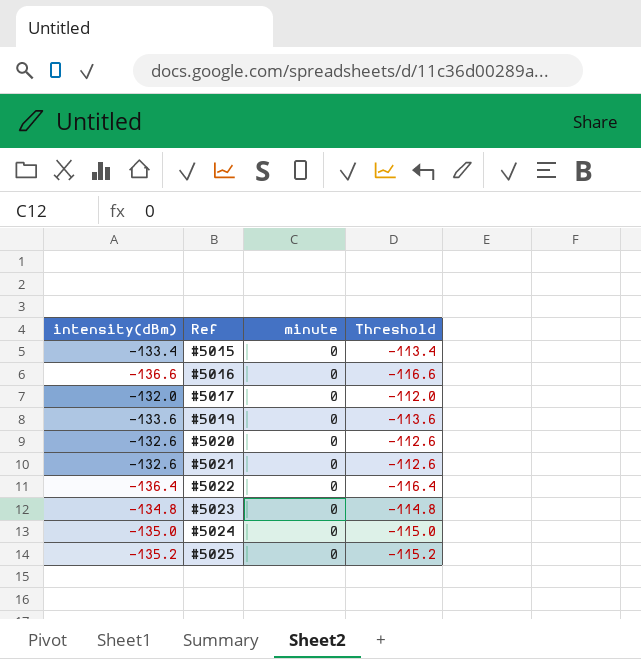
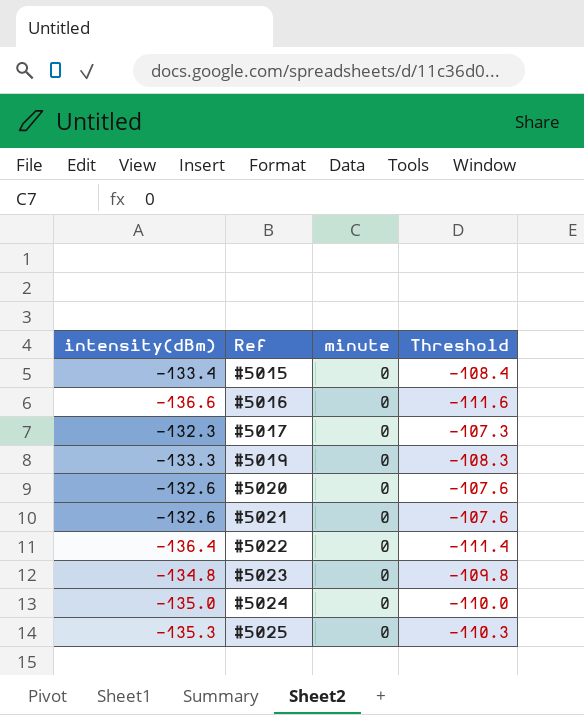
column Threshold | formula: [intensity(dBm)] + 20 -> [intensity(dBm)] + 25
#5017 | intensity(dBm): -132.0 -> -132.3
#5019 | intensity(dBm): -133.6 -> -133.3
#5025 | intensity(dBm): -135.2 -> -135.3

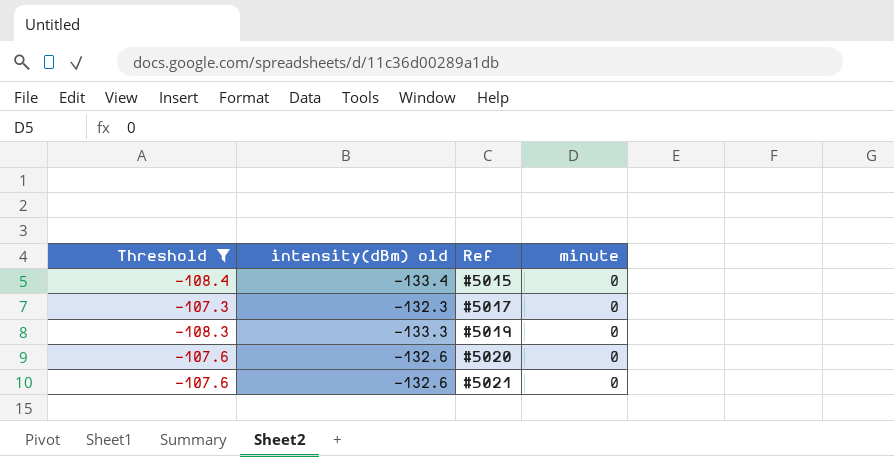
filter: none -> Threshold >= -108.4
column Threshold | position: 4 -> 1
column name: intensity(dBm) -> intensity(dBm) old

